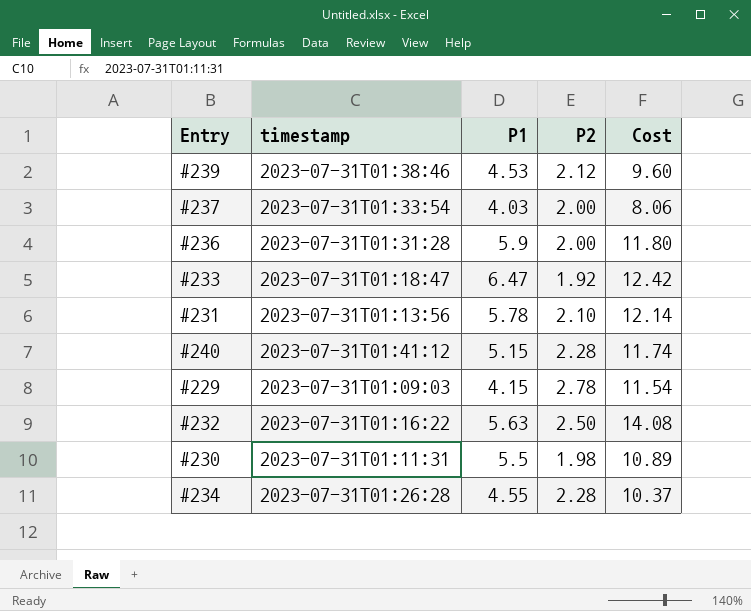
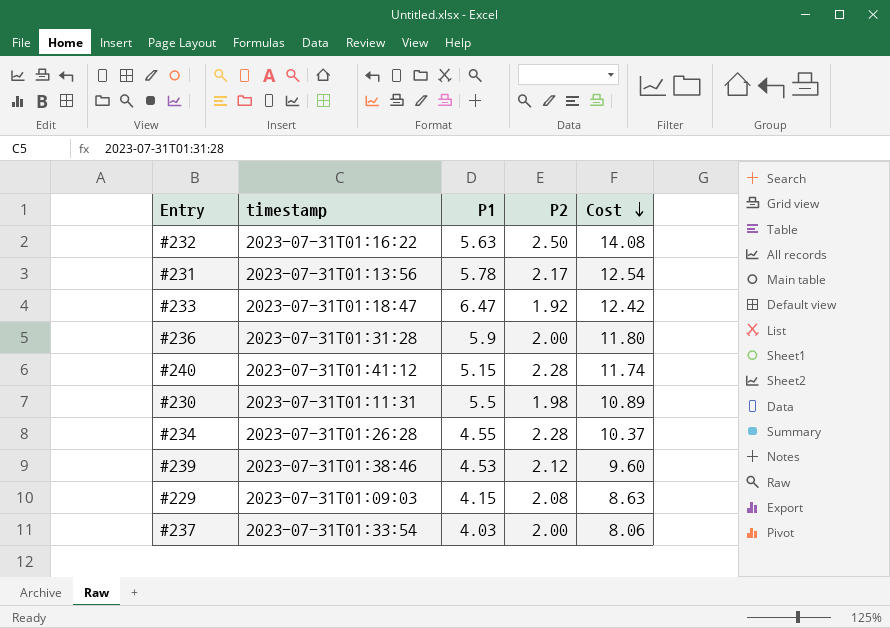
row order: none -> Cost descending
#231 | P2: 2.10 -> 2.17
#231 | Cost: 12.14 -> 12.54
#229 | P2: 2.78 -> 2.08
#229 | Cost: 11.54 -> 8.63

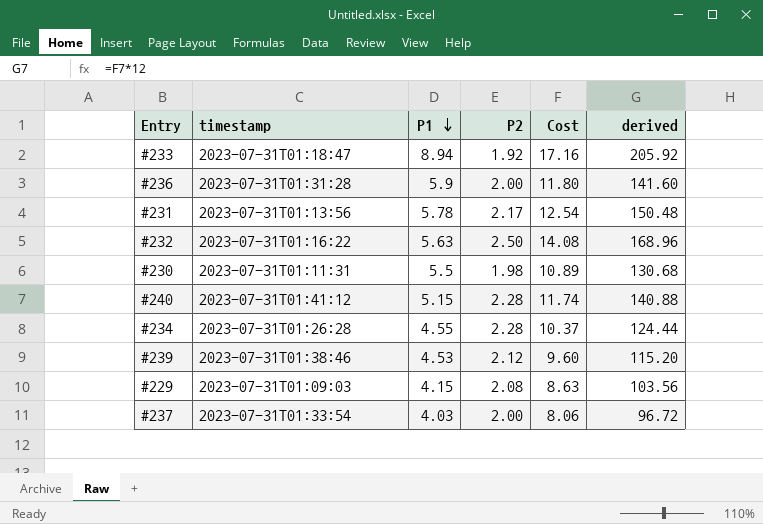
row order: Cost descending -> P1 descending
column derived | formula: none -> [Cost] * 12
#233 | P1: 6.47 -> 8.94
#233 | Cost: 12.42 -> 17.16

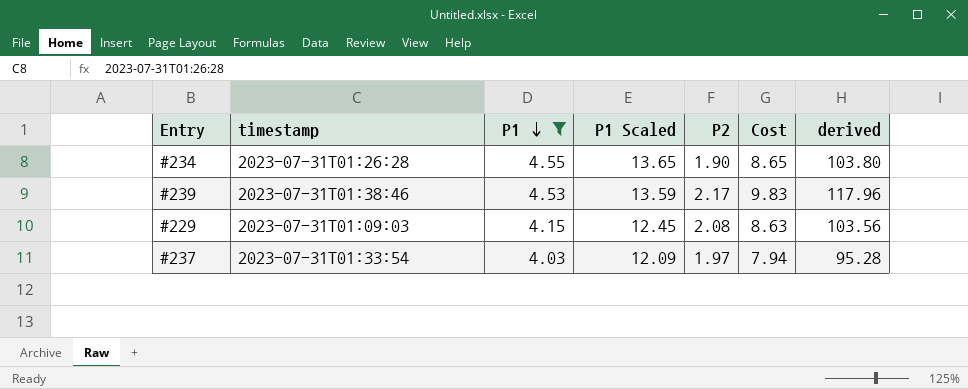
filter: none -> P1 <= 4.55
column P1 Scaled | formula: none -> [P1] * 3
#234 | P2: 2.28 -> 1.90
#234 | Cost: 10.37 -> 8.65
#234 | derived: 124.44 -> 103.80
#239 | P2: 2.12 -> 2.17
#239 | Cost: 9.60 -> 9.83
#239 | derived: 115.20 -> 117.96
#237 | P2: 2.00 -> 1.97
#237 | Cost: 8.06 -> 7.94
#237 | derived: 96.72 -> 95.28

